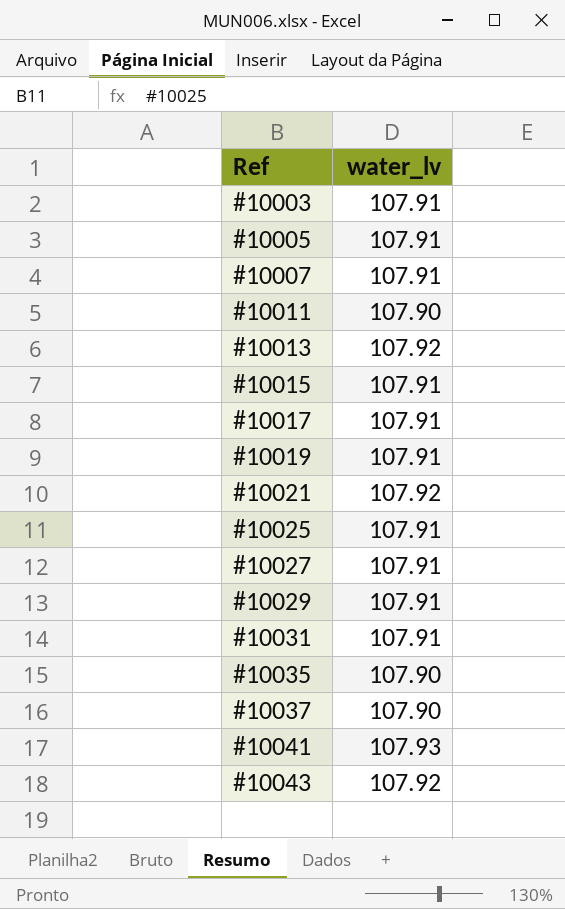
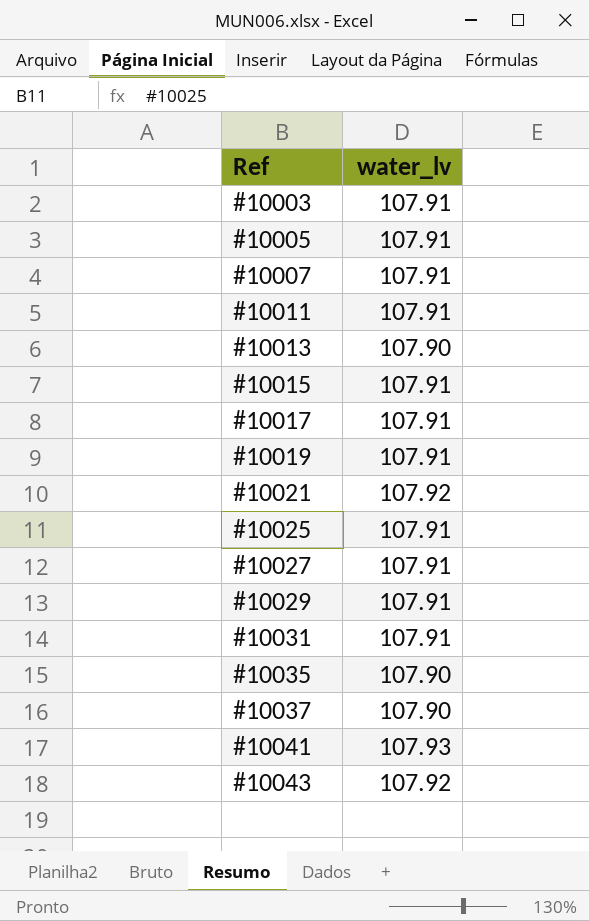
#10011 | water_lv: 107.90 -> 107.91
#10013 | water_lv: 107.92 -> 107.90

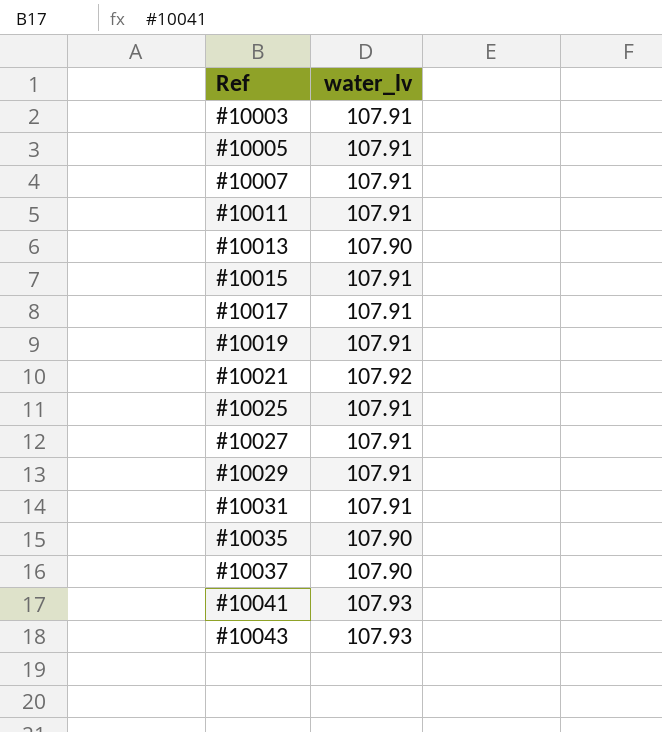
#10043 | water_lv: 107.92 -> 107.93

